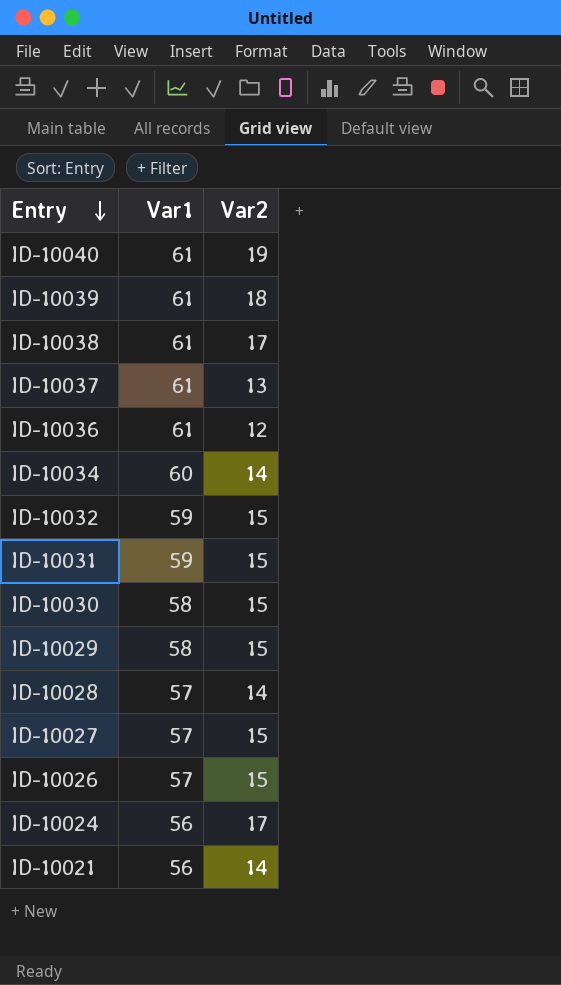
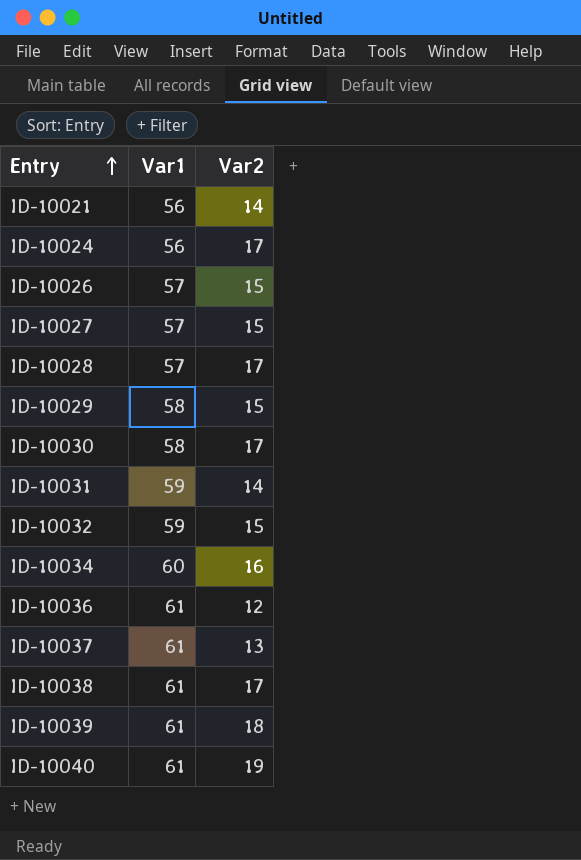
row order: Entry descending -> Entry ascending
ID-10028 | Var2: 14 -> 17
ID-10030 | Var2: 15 -> 17
ID-10031 | Var2: 15 -> 14
ID-10034 | Var2: 14 -> 16

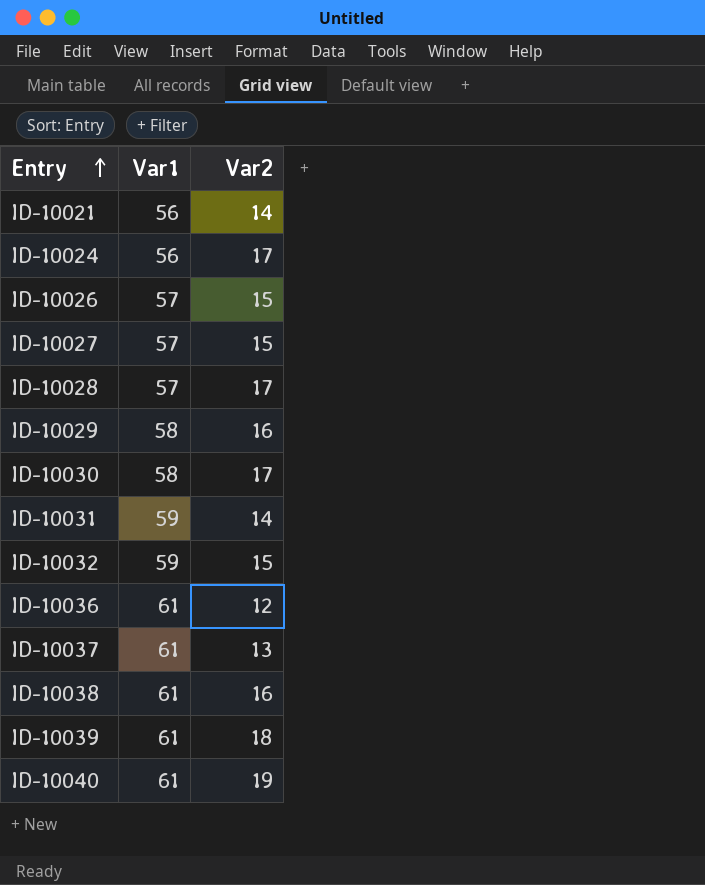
row ID-10034: 60 | 16 -> none
ID-10029 | Var2: 15 -> 16
ID-10038 | Var2: 17 -> 16

